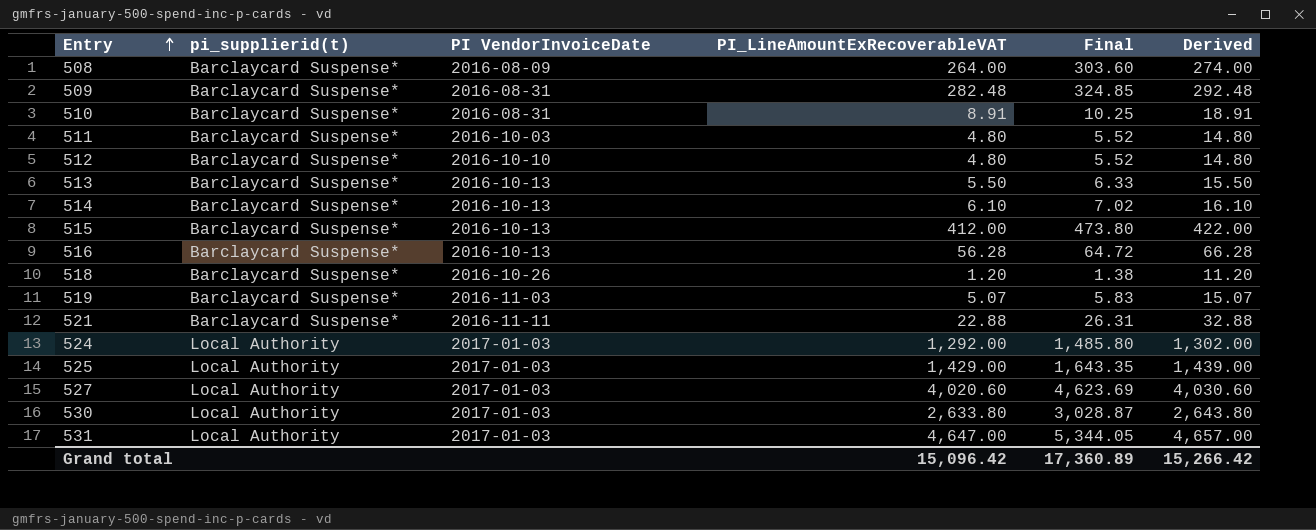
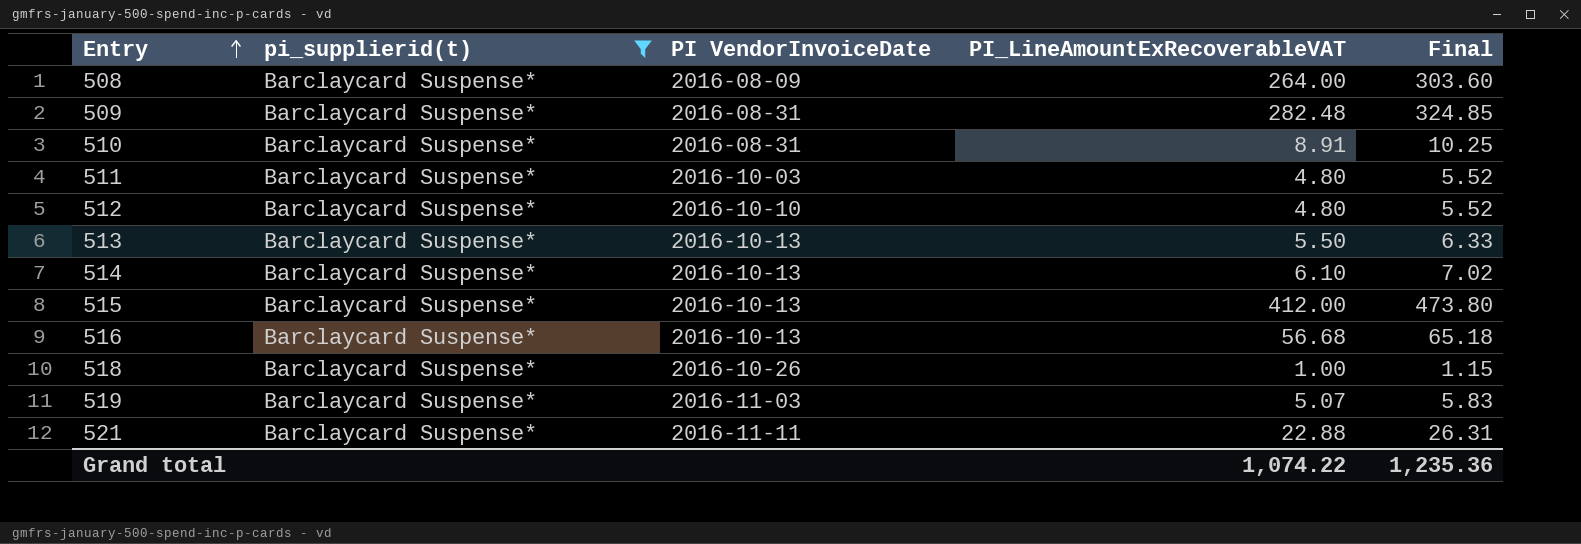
filter: none -> pi_supplierid(t) = Barclaycard Suspense*
column Derived | formula: [PI_LineAmountExRecoverableVAT] + 10 -> none
516 | PI_LineAmountExRecoverableVAT: 56.28 -> 56.68
516 | Final: 64.72 -> 65.18
518 | PI_LineAmountExRecoverableVAT: 1.20 -> 1.00
518 | Final: 1.38 -> 1.15
Grand total | PI_LineAmountExRecoverableVAT: 15,096.42 -> 1,074.22
Grand total | Final: 17,360.89 -> 1,235.36

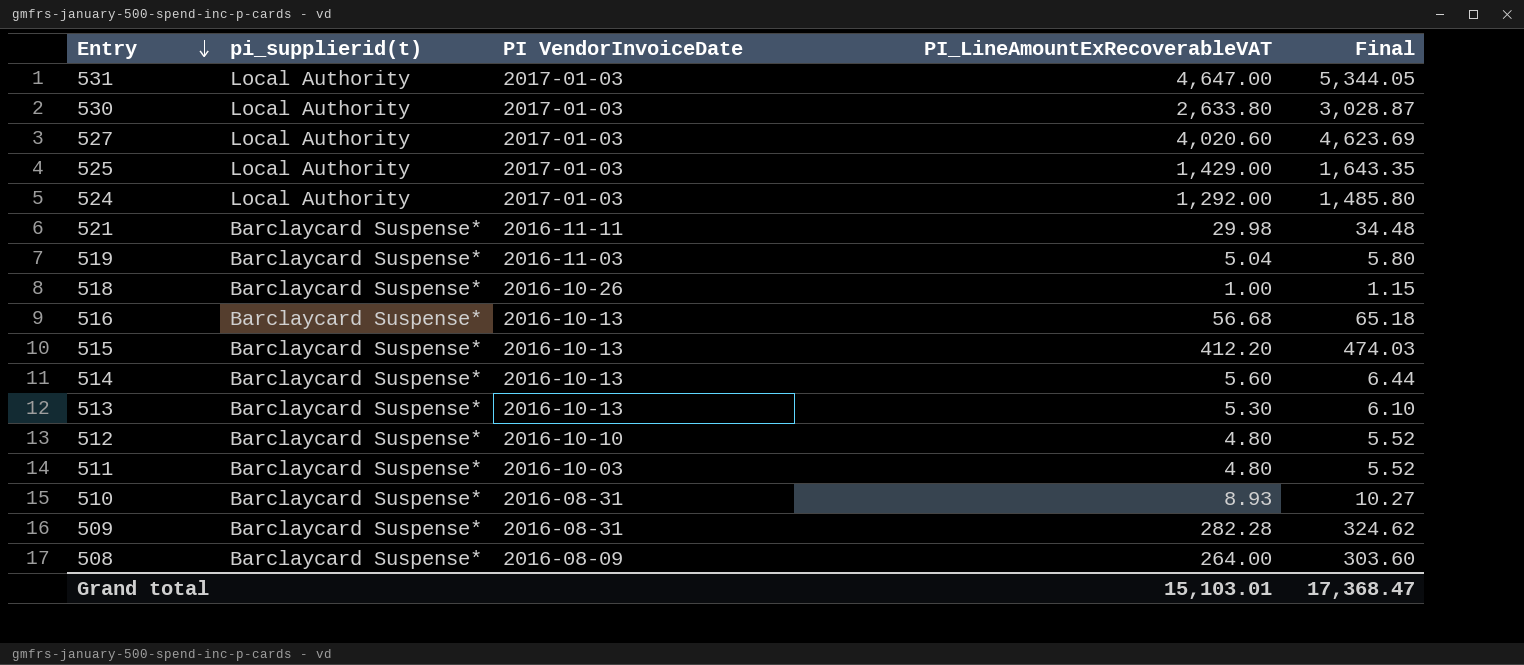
filter: pi_supplierid(t) = Barclaycard Suspense* -> none
row order: Entry ascending -> Entry descending
521 | PI_LineAmountExRecoverableVAT: 22.88 -> 29.98
521 | Final: 26.31 -> 34.48
519 | PI_LineAmountExRecoverableVAT: 5.07 -> 5.04
519 | Final: 5.83 -> 5.80
515 | PI_LineAmountExRecoverableVAT: 412.00 -> 412.20
515 | Final: 473.80 -> 474.03
514 | PI_LineAmountExRecoverableVAT: 6.10 -> 5.60
514 | Final: 7.02 -> 6.44
513 | PI_LineAmountExRecoverableVAT: 5.50 -> 5.30
513 | Final: 6.33 -> 6.10
510 | PI_LineAmountExRecoverableVAT: 8.91 -> 8.93
510 | Final: 10.25 -> 10.27
509 | PI_LineAmountExRecoverableVAT: 282.48 -> 282.28
509 | Final: 324.85 -> 324.62
Grand total | PI_LineAmountExRecoverableVAT: 1,074.22 -> 15,103.01
Grand total | Final: 1,235.36 -> 17,368.47

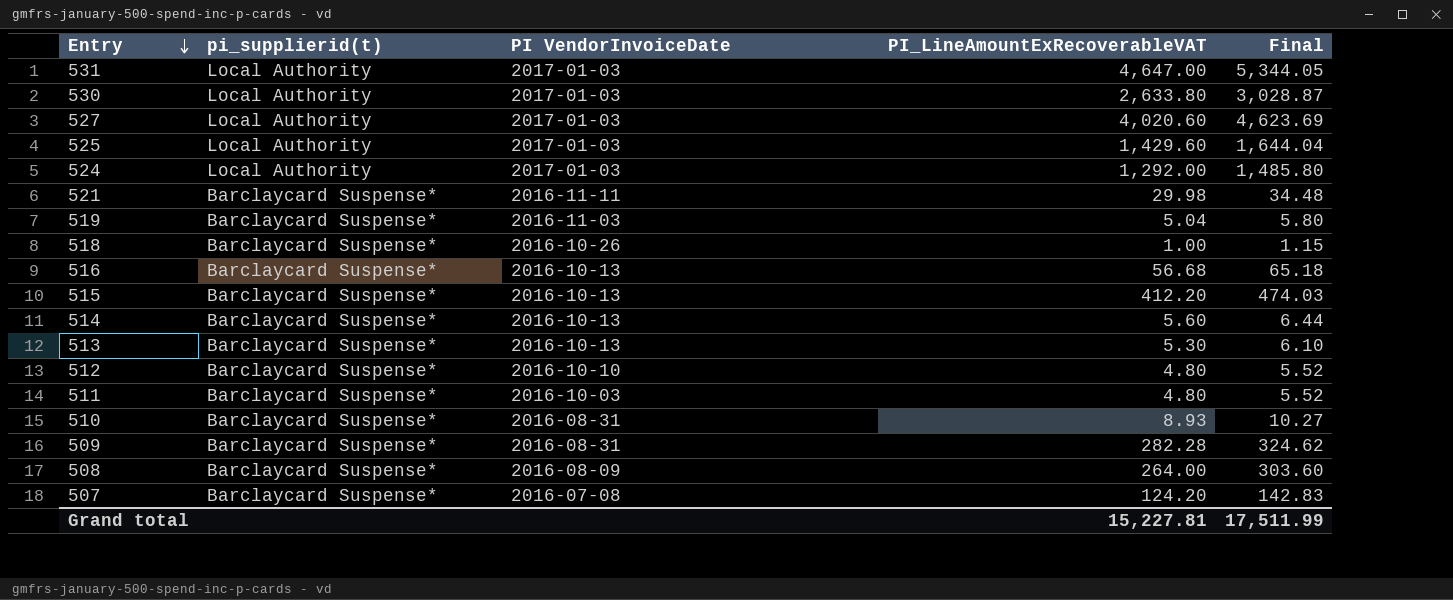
525 | PI_LineAmountExRecoverableVAT: 1,429.00 -> 1,429.60
525 | Final: 1,643.35 -> 1,644.04
row 507: none -> Barclaycard Suspense* | 2016-07-08 | 124.20 | 142.83
Grand total | PI_LineAmountExRecoverableVAT: 15,103.01 -> 15,227.81
Grand total | Final: 17,368.47 -> 17,511.99

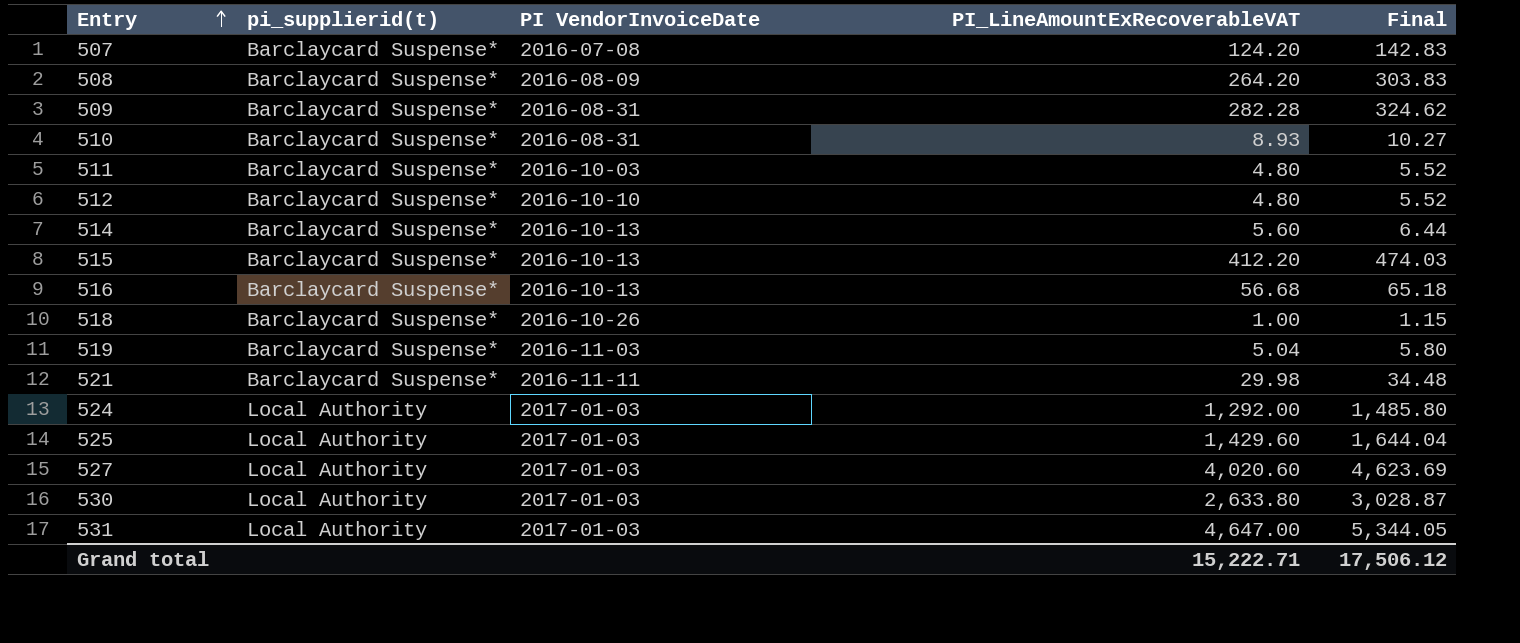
row order: Entry descending -> Entry ascending
row 513: Barclaycard Suspense* | 2016-10-13 | 5.30 | 6.10 -> none
508 | PI_LineAmountExRecoverableVAT: 264.00 -> 264.20
508 | Final: 303.60 -> 303.83
Grand total | PI_LineAmountExRecoverableVAT: 15,227.81 -> 15,222.71
Grand total | Final: 17,511.99 -> 17,506.12

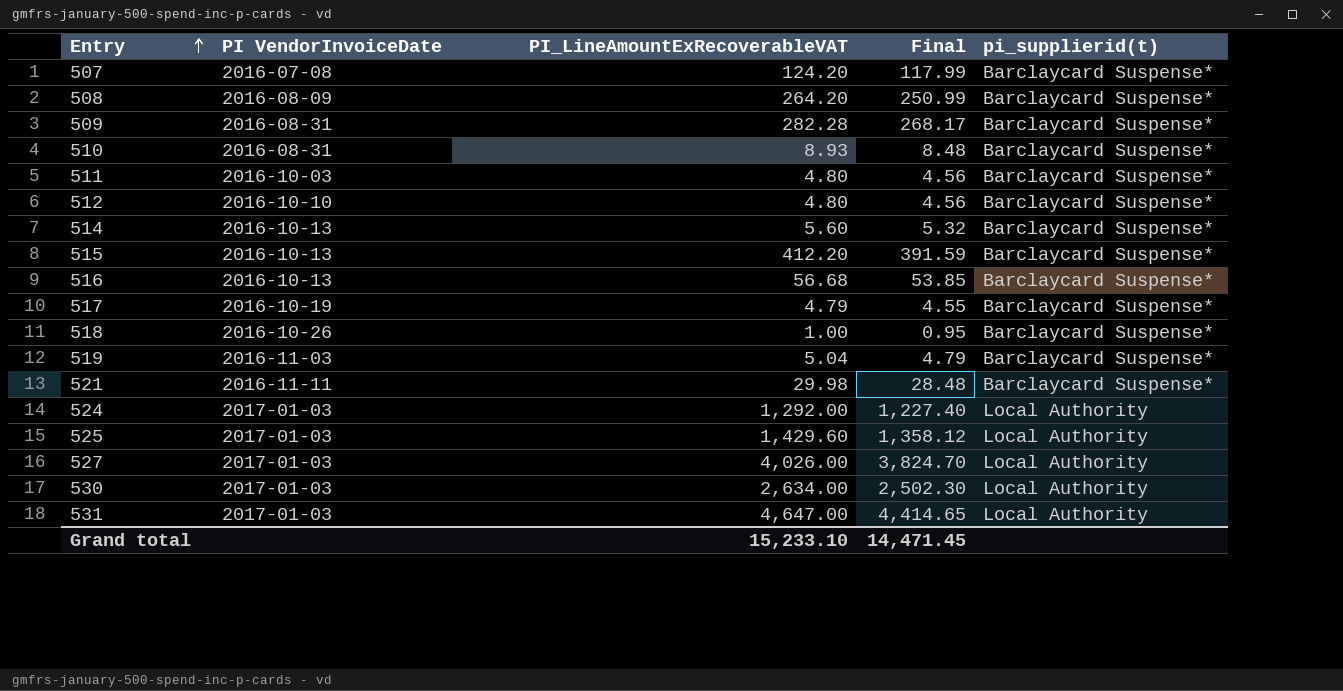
column Final | formula: [PI_LineAmountExRecoverableVAT] * 1.15 -> [PI_LineAmountExRecoverableVAT] * 0.95
column pi_supplierid(t) | position: 2 -> 5
row 517: none -> 2016-10-19 | 4.79 | 4.55 | Barclaycard Suspense*
527 | PI_LineAmountExRecoverableVAT: 4,020.60 -> 4,026.00
530 | PI_LineAmountExRecoverableVAT: 2,633.80 -> 2,634.00
Grand total | PI_LineAmountExRecoverableVAT: 15,222.71 -> 15,233.10
Grand total | Final: 17,506.12 -> 14,471.45

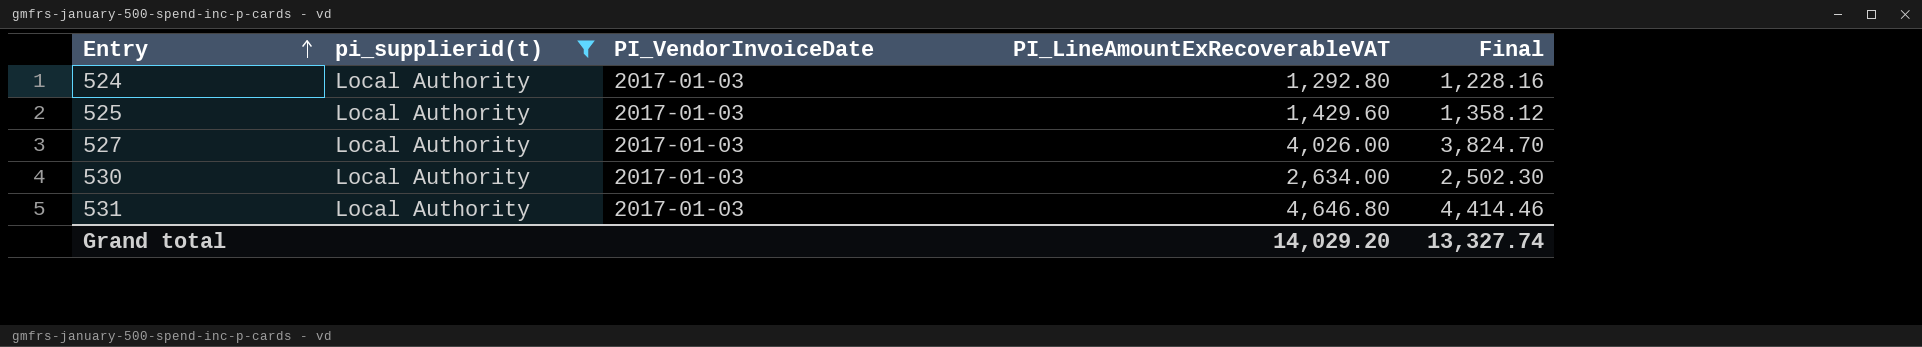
filter: none -> pi_supplierid(t) = Local Authority
column pi_supplierid(t) | position: 5 -> 2
column name: PI VendorInvoiceDate -> PI_VendorInvoiceDate
524 | PI_LineAmountExRecoverableVAT: 1,292.00 -> 1,292.80
524 | Final: 1,227.40 -> 1,228.16
531 | PI_LineAmountExRecoverableVAT: 4,647.00 -> 4,646.80
531 | Final: 4,414.65 -> 4,414.46
Grand total | PI_LineAmountExRecoverableVAT: 15,233.10 -> 14,029.20
Grand total | Final: 14,471.45 -> 13,327.74

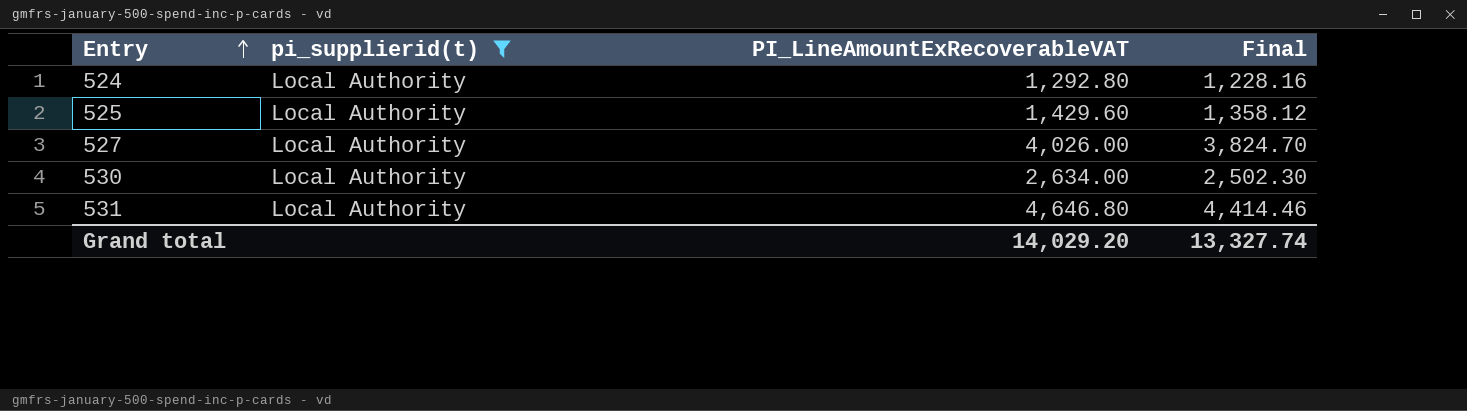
column PI_VendorInvoiceDate | position: 3 -> none

